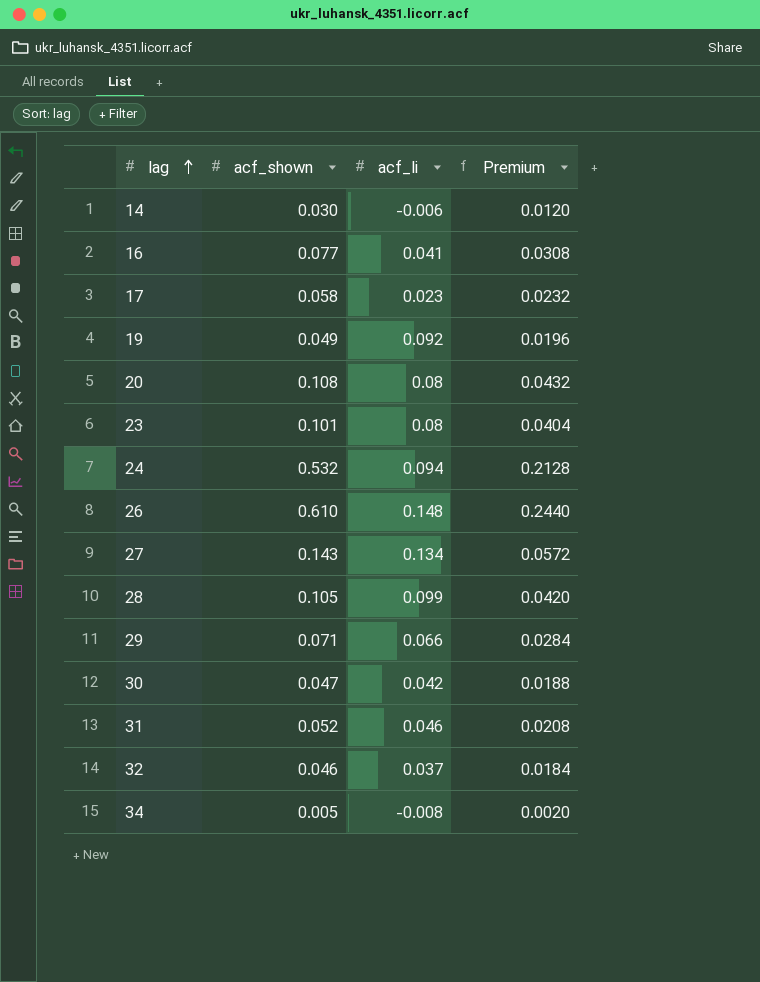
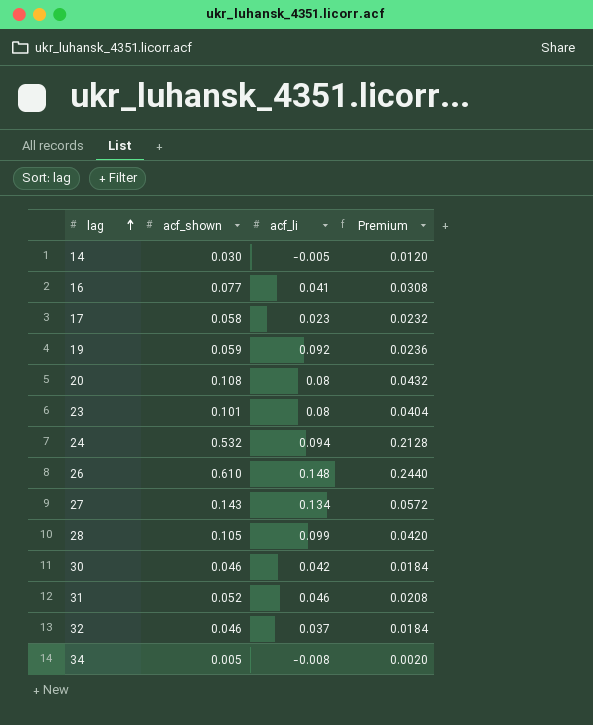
row 29: 0.071 | 0.066 | 0.0284 -> none
14 | acf_li: -0.006 -> -0.005
19 | acf_shown: 0.049 -> 0.059
19 | Premium: 0.0196 -> 0.0236
30 | acf_shown: 0.047 -> 0.046
30 | Premium: 0.0188 -> 0.0184

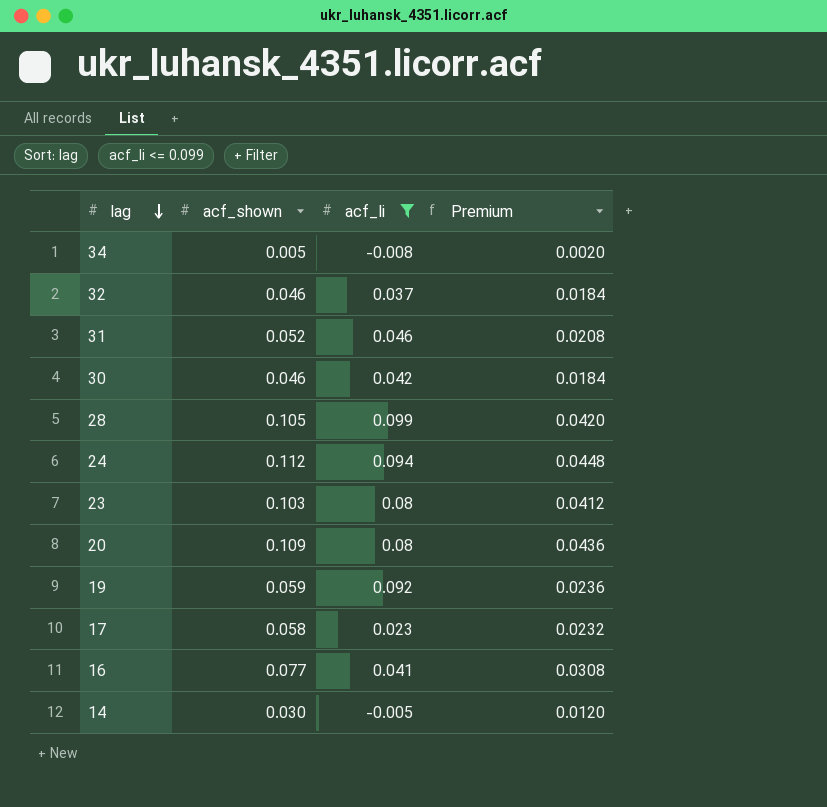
filter: none -> acf_li <= 0.099
row order: lag ascending -> lag descending
24 | acf_shown: 0.532 -> 0.112
24 | Premium: 0.2128 -> 0.0448
23 | acf_shown: 0.101 -> 0.103
23 | Premium: 0.0404 -> 0.0412
20 | acf_shown: 0.108 -> 0.109
20 | Premium: 0.0432 -> 0.0436

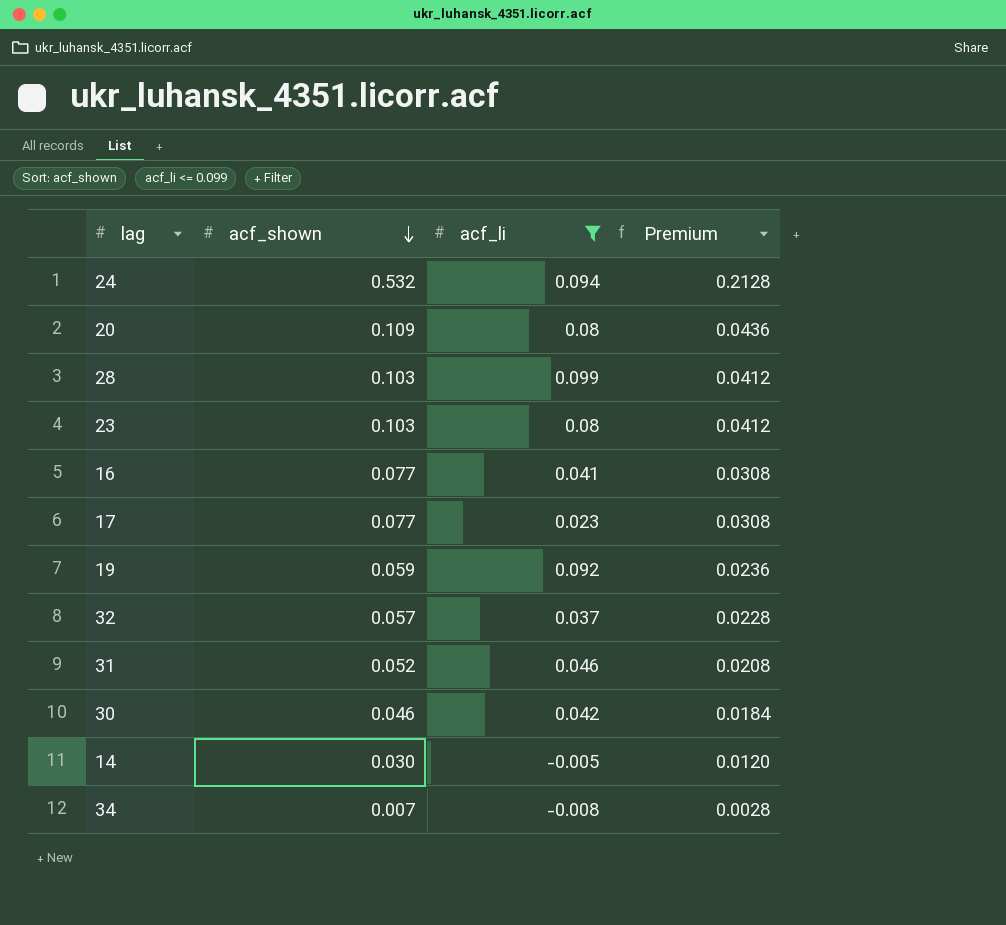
row order: lag descending -> acf_shown descending
24 | acf_shown: 0.112 -> 0.532
24 | Premium: 0.0448 -> 0.2128
28 | acf_shown: 0.105 -> 0.103
28 | Premium: 0.0420 -> 0.0412
17 | acf_shown: 0.058 -> 0.077
17 | Premium: 0.0232 -> 0.0308
32 | acf_shown: 0.046 -> 0.057
32 | Premium: 0.0184 -> 0.0228
34 | acf_shown: 0.005 -> 0.007
34 | Premium: 0.0020 -> 0.0028

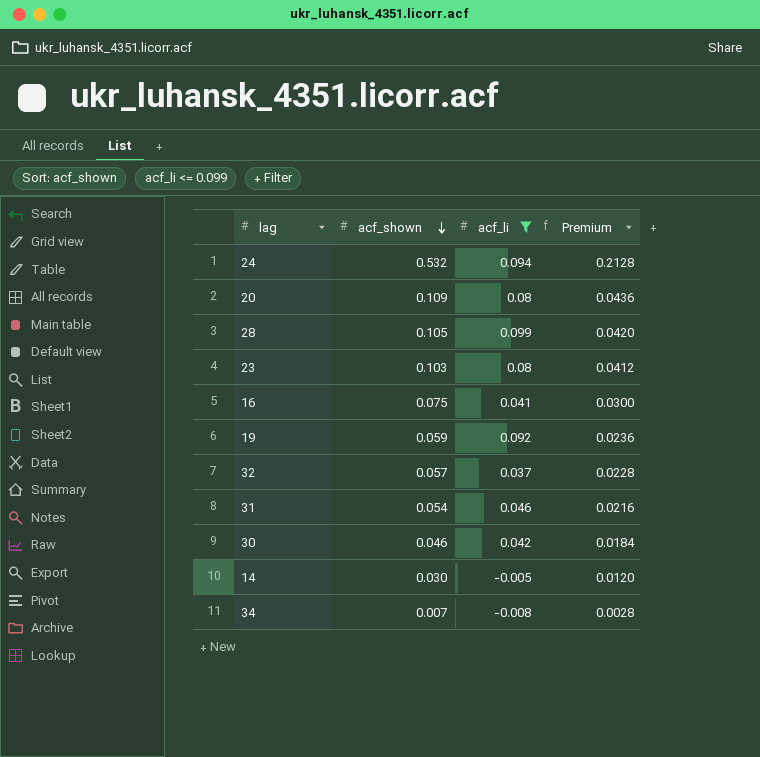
row 17: 0.077 | 0.023 | 0.0308 -> none
28 | acf_shown: 0.103 -> 0.105
28 | Premium: 0.0412 -> 0.0420
16 | acf_shown: 0.077 -> 0.075
16 | Premium: 0.0308 -> 0.0300
31 | acf_shown: 0.052 -> 0.054
31 | Premium: 0.0208 -> 0.0216

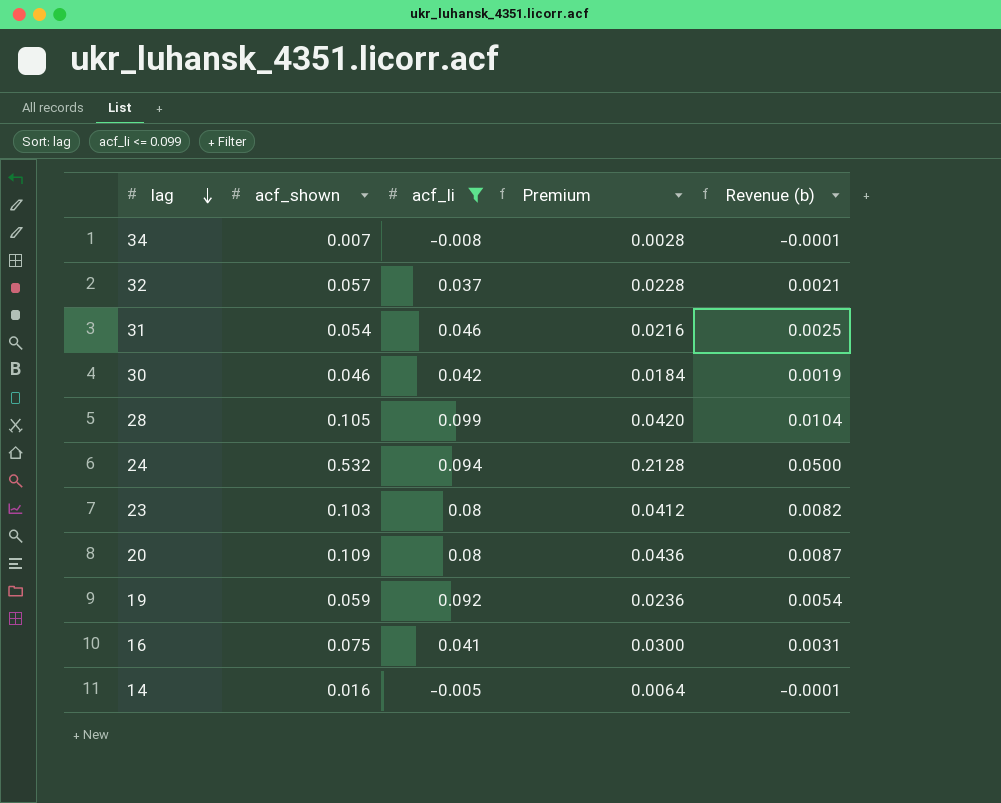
row order: acf_shown descending -> lag descending
column Revenue (b) | formula: none -> [acf_shown] * [acf_li]
14 | acf_shown: 0.030 -> 0.016
14 | Premium: 0.0120 -> 0.0064

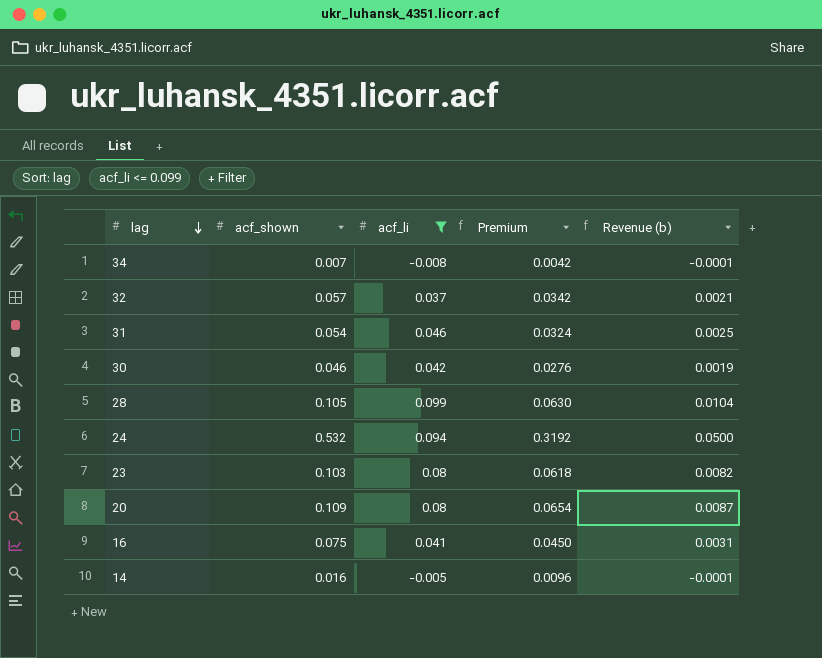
column Premium | formula: [acf_shown] * 0.4 -> [acf_shown] * 0.6
row 19: 0.059 | 0.092 | 0.0236 | 0.0054 -> none

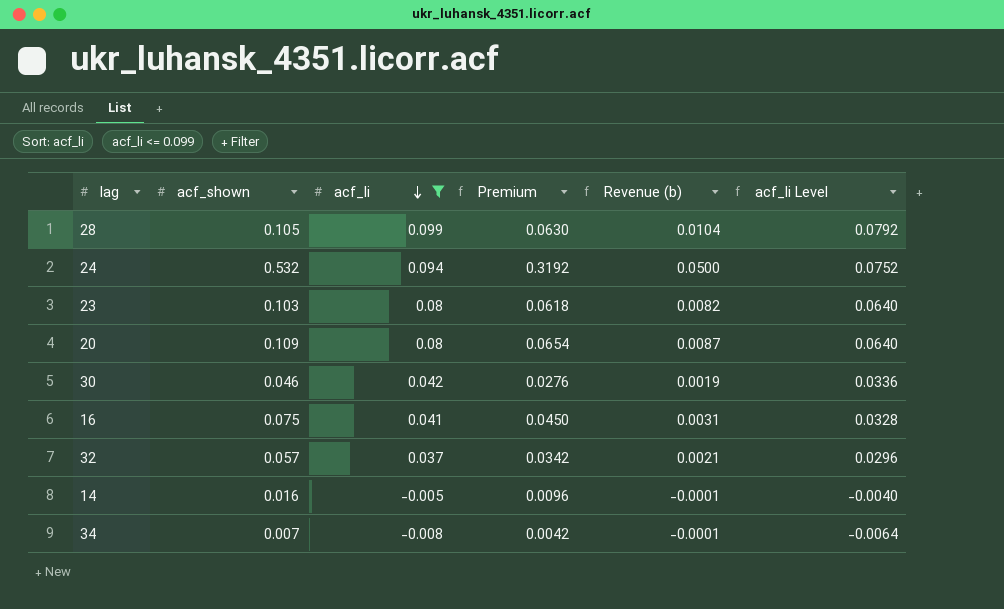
row order: lag descending -> acf_li descending
column acf_li Level | formula: none -> [acf_li] * 0.8
row 31: 0.054 | 0.046 | 0.0324 | 0.0025 -> none

